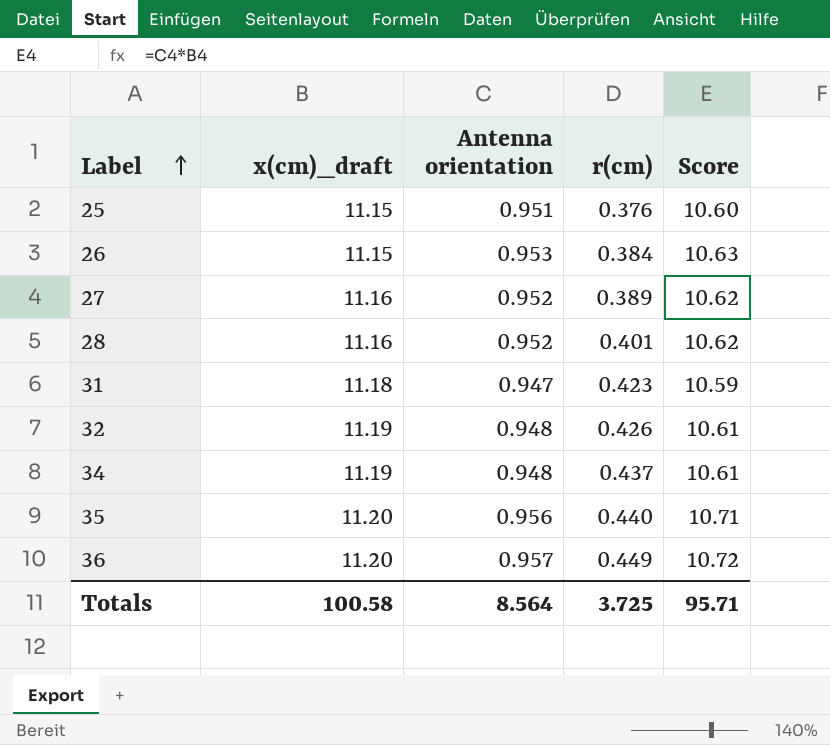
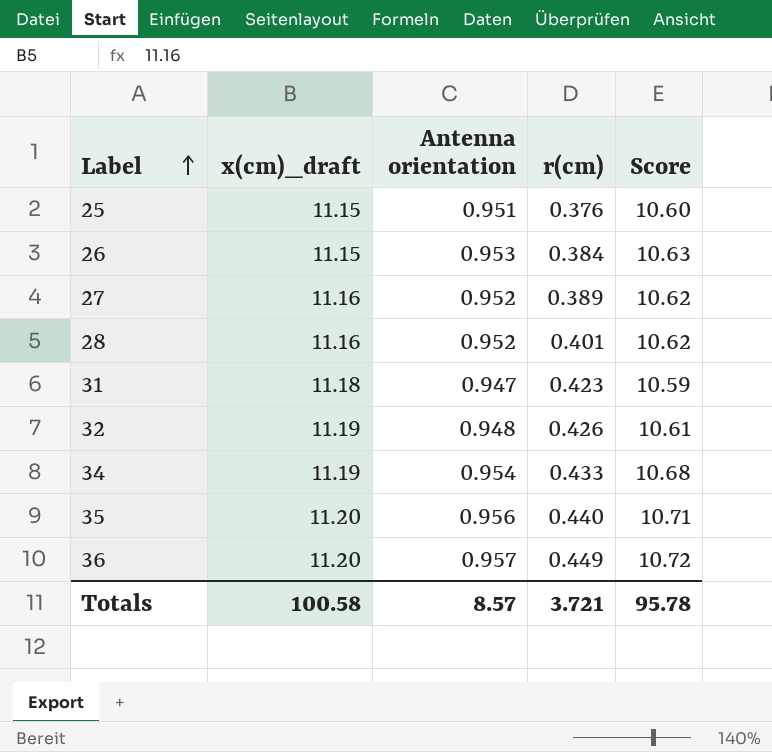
34 | Antenna orientation: 0.948 -> 0.954
34 | r(cm): 0.437 -> 0.433
34 | Score: 10.61 -> 10.68
Totals | Antenna orientation: 8.564 -> 8.57
Totals | r(cm): 3.725 -> 3.721
Totals | Score: 95.71 -> 95.78

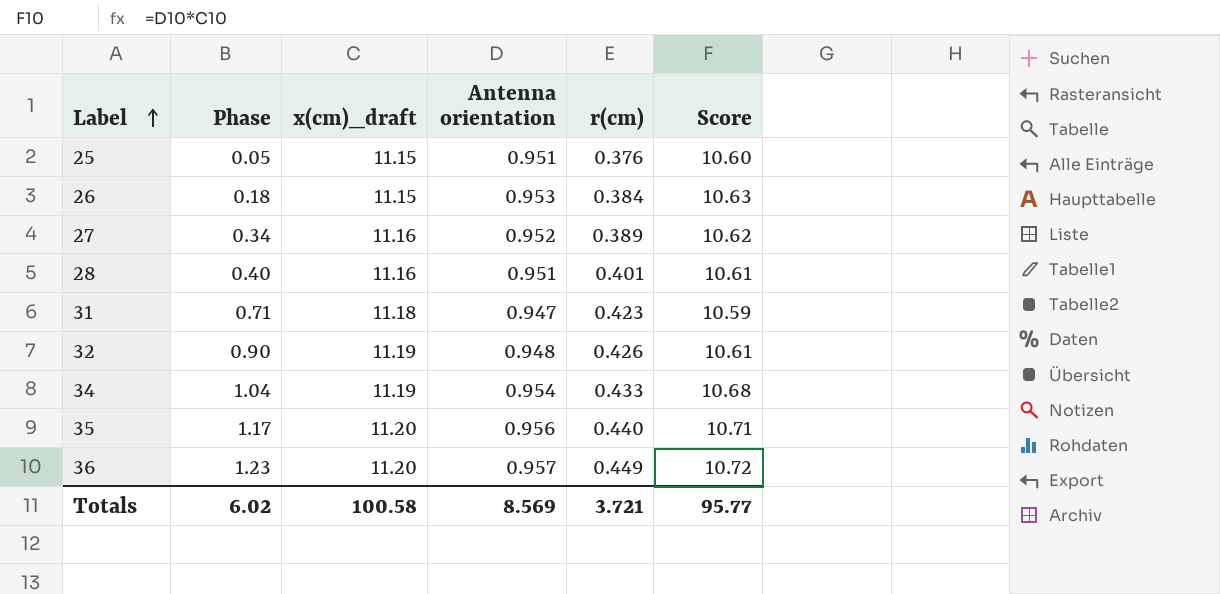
column Phase | position: none -> 2
28 | Antenna orientation: 0.952 -> 0.951
28 | Score: 10.62 -> 10.61
Totals | Antenna orientation: 8.57 -> 8.569
Totals | Score: 95.78 -> 95.77

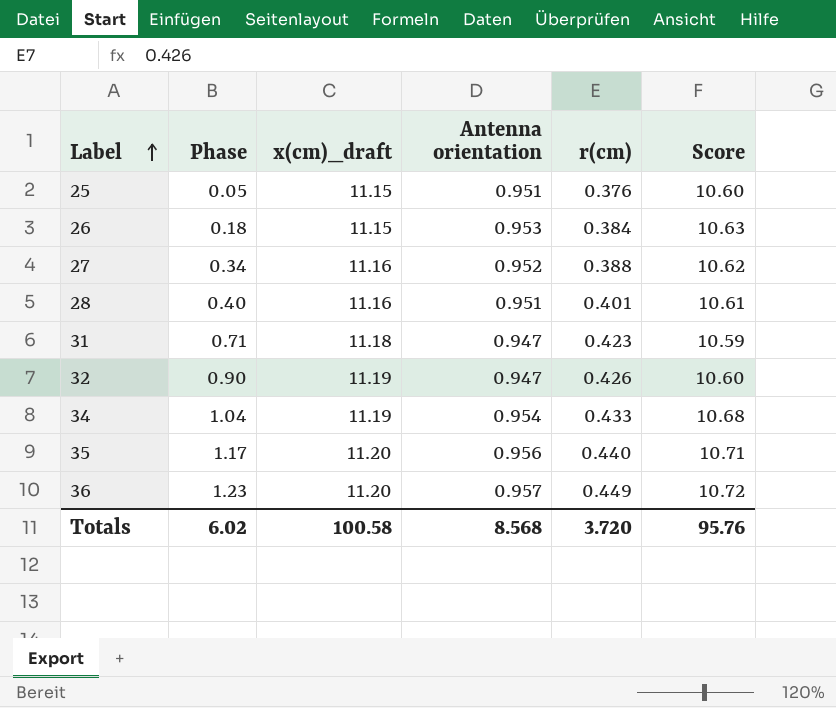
27 | r(cm): 0.389 -> 0.388
32 | Antenna orientation: 0.948 -> 0.947
32 | Score: 10.61 -> 10.60
Totals | Antenna orientation: 8.569 -> 8.568
Totals | r(cm): 3.721 -> 3.720
Totals | Score: 95.77 -> 95.76

